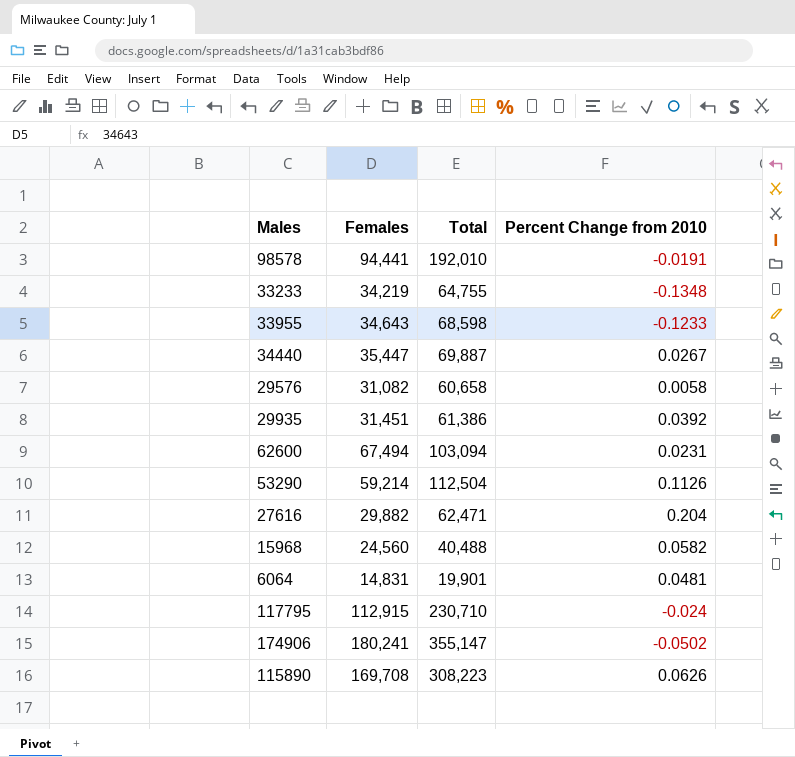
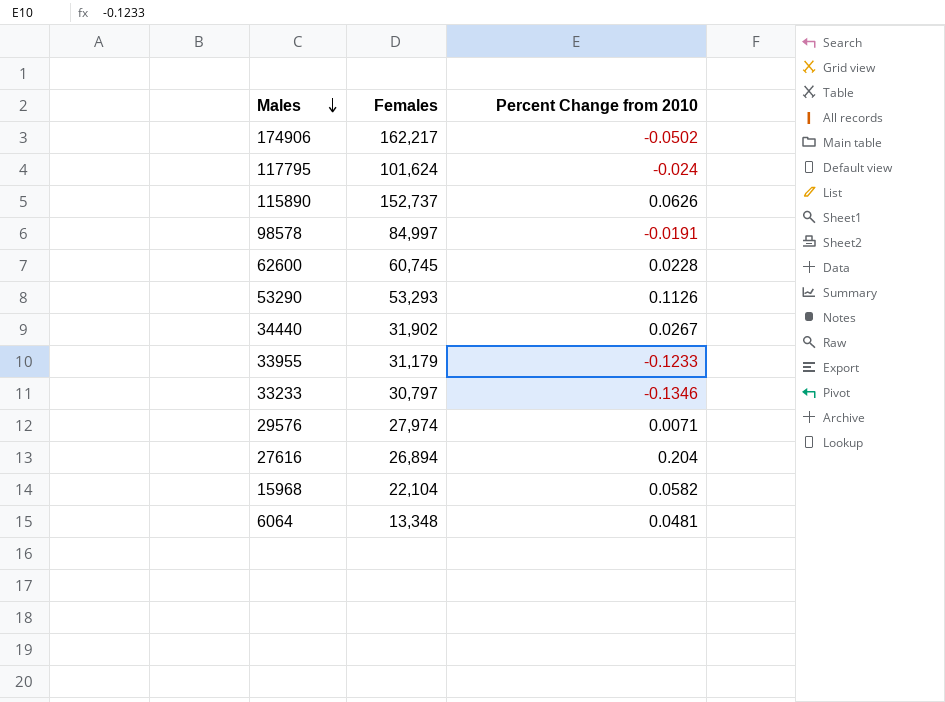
row order: none -> Males descending
column Total | position: 3 -> none
row 29935: 31,451 | 61,386 | 0.0392 -> none
174906 | Females: 180,241 -> 162,217
117795 | Females: 112,915 -> 101,624
115890 | Females: 169,708 -> 152,737
98578 | Females: 94,441 -> 84,997
62600 | Females: 67,494 -> 60,745
62600 | Percent Change from 2010: 0.0231 -> 0.0228
53290 | Females: 59,214 -> 53,293
34440 | Females: 35,447 -> 31,902
33955 | Females: 34,643 -> 31,179
33233 | Females: 34,219 -> 30,797
33233 | Percent Change from 2010: -0.1348 -> -0.1346
29576 | Females: 31,082 -> 27,974
29576 | Percent Change from 2010: 0.0058 -> 0.0071
27616 | Females: 29,882 -> 26,894
15968 | Females: 24,560 -> 22,104
6064 | Females: 14,831 -> 13,348

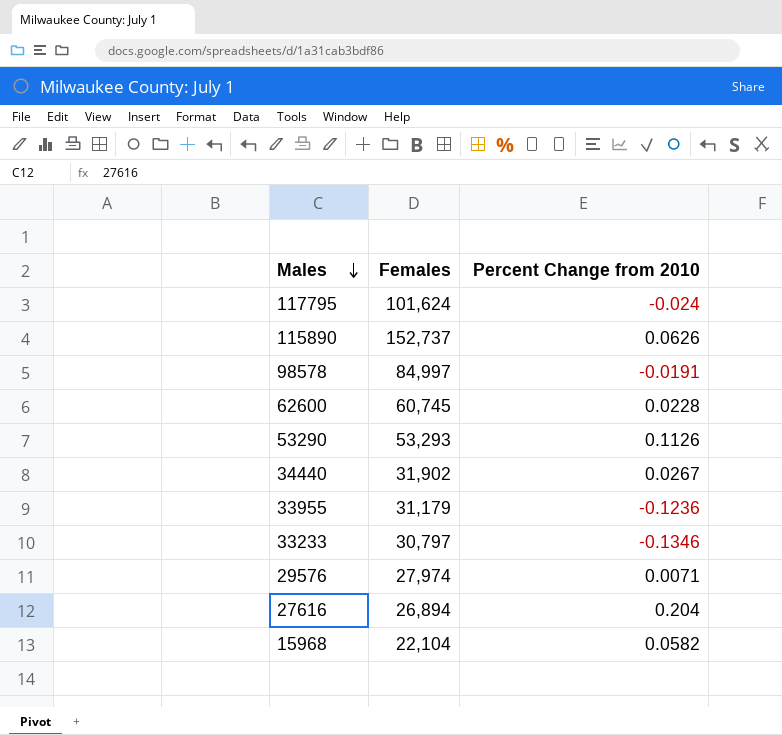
row 174906: 162,217 | -0.0502 -> none
row 6064: 13,348 | 0.0481 -> none
33955 | Percent Change from 2010: -0.1233 -> -0.1236

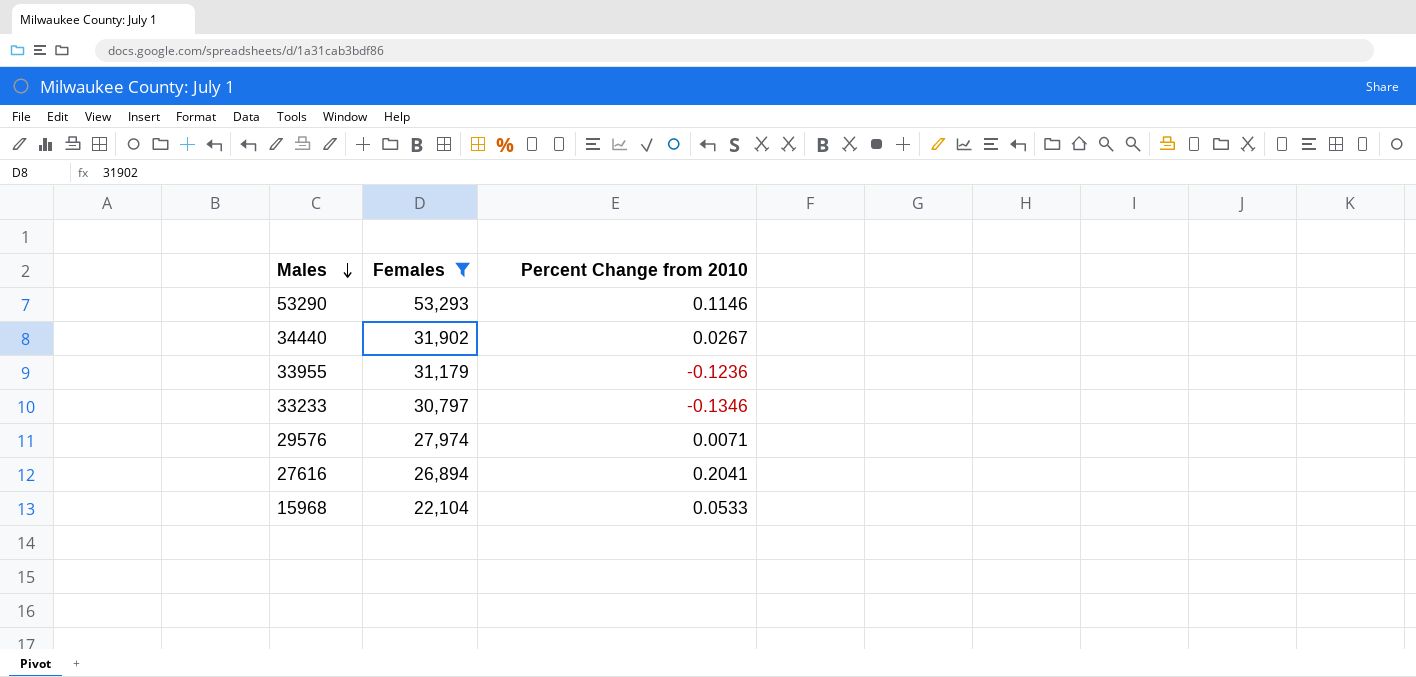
filter: none -> Females <= 53,293
53290 | Percent Change from 2010: 0.1126 -> 0.1146
27616 | Percent Change from 2010: 0.204 -> 0.2041
15968 | Percent Change from 2010: 0.0582 -> 0.0533

